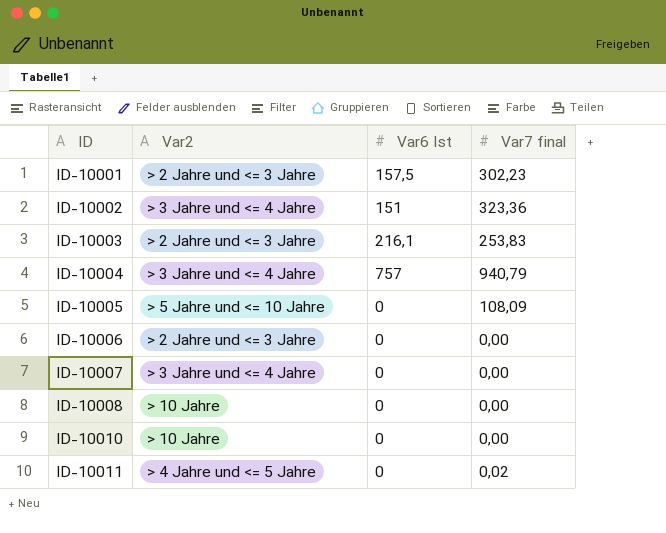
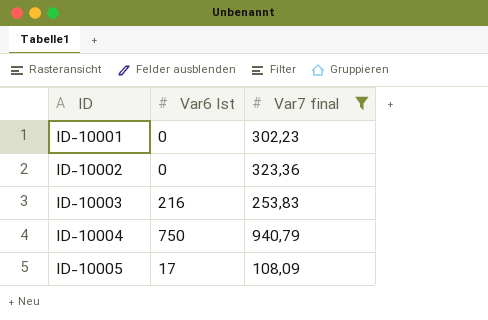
filter: none -> Var7 final >= 108,09
column Var2 | position: 2 -> none
ID-10001 | Var6 Ist: 157,5 -> 0
ID-10002 | Var6 Ist: 151 -> 0
ID-10003 | Var6 Ist: 216,1 -> 216
ID-10004 | Var6 Ist: 757 -> 750
ID-10005 | Var6 Ist: 0 -> 17

